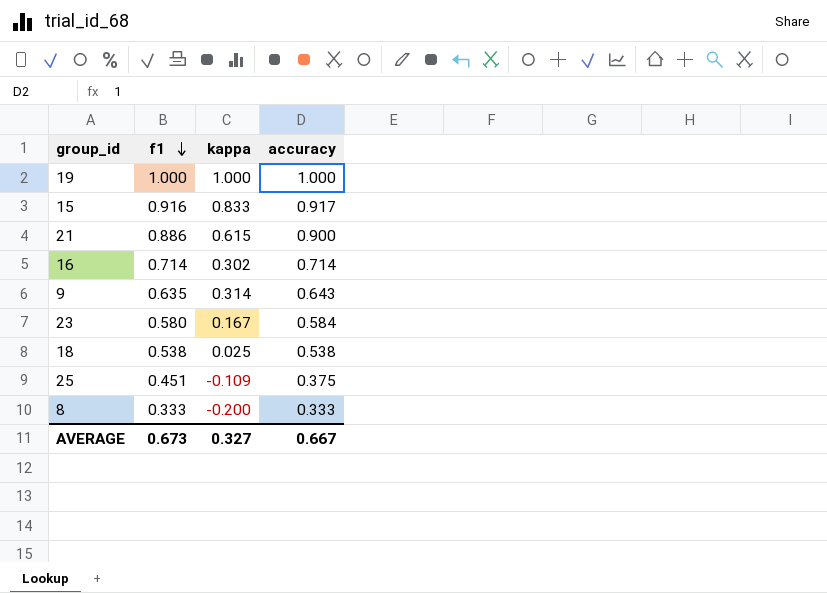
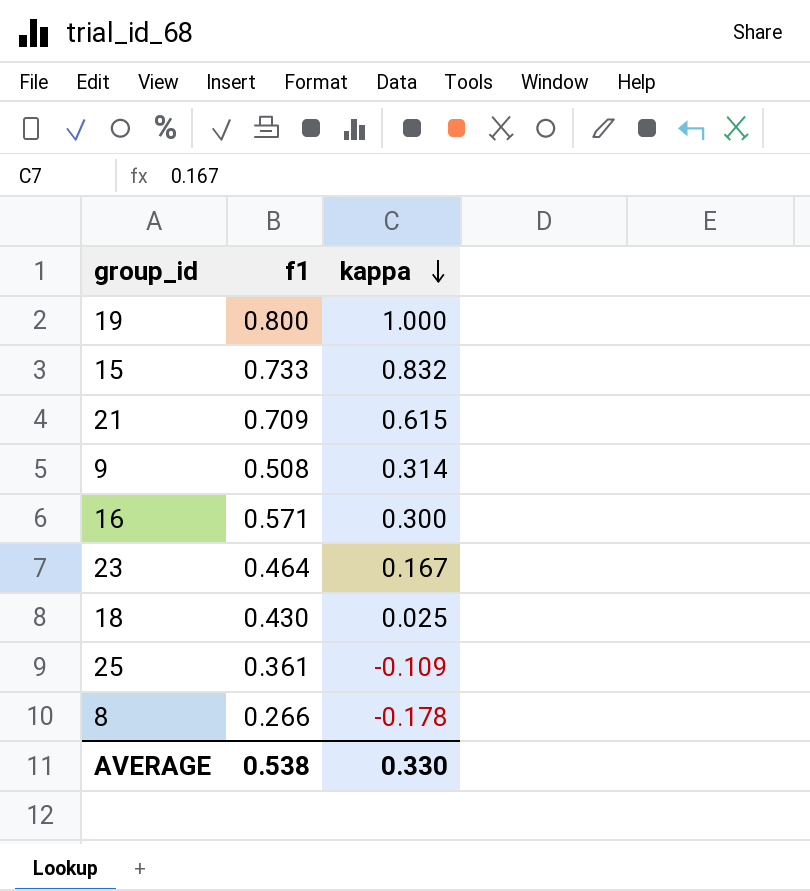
row order: f1 descending -> kappa descending
column accuracy | position: 4 -> none
19 | f1: 1.000 -> 0.800
15 | f1: 0.916 -> 0.733
15 | kappa: 0.833 -> 0.832
21 | f1: 0.886 -> 0.709
9 | f1: 0.635 -> 0.508
16 | f1: 0.714 -> 0.571
16 | kappa: 0.302 -> 0.300
23 | f1: 0.580 -> 0.464
18 | f1: 0.538 -> 0.430
25 | f1: 0.451 -> 0.361
8 | f1: 0.333 -> 0.266
8 | kappa: -0.200 -> -0.178
AVERAGE | f1: 0.673 -> 0.538
AVERAGE | kappa: 0.327 -> 0.330

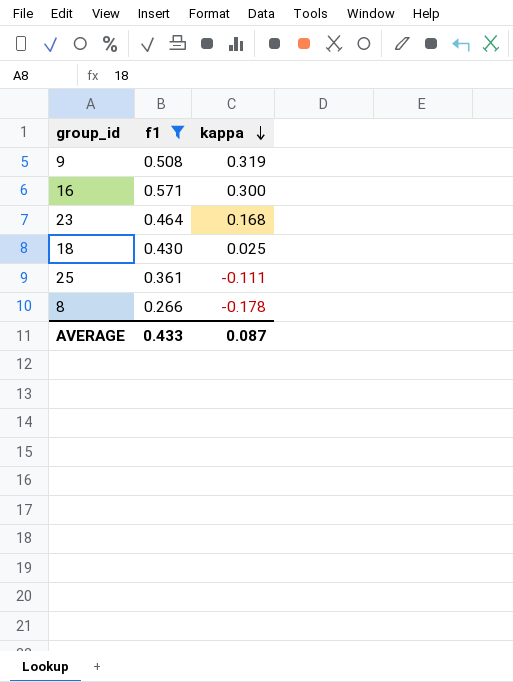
filter: none -> f1 <= 0.571
9 | kappa: 0.314 -> 0.319
23 | kappa: 0.167 -> 0.168
25 | kappa: -0.109 -> -0.111
AVERAGE | f1: 0.538 -> 0.433
AVERAGE | kappa: 0.330 -> 0.087

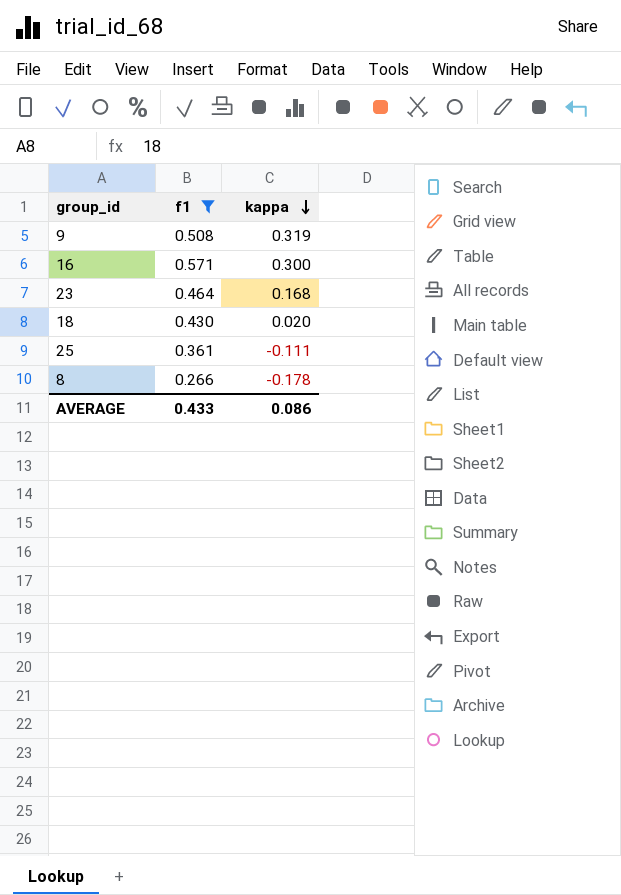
18 | kappa: 0.025 -> 0.020
AVERAGE | kappa: 0.087 -> 0.086

